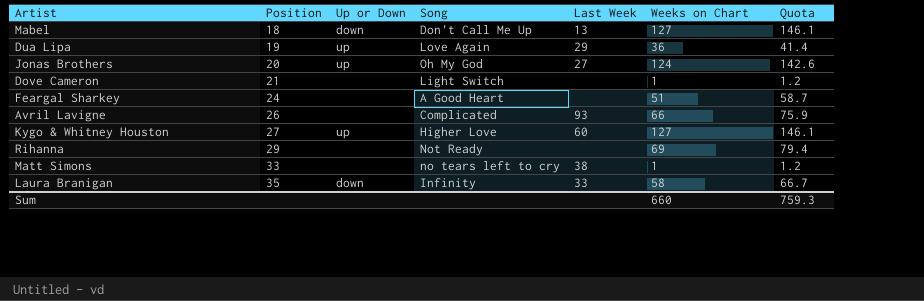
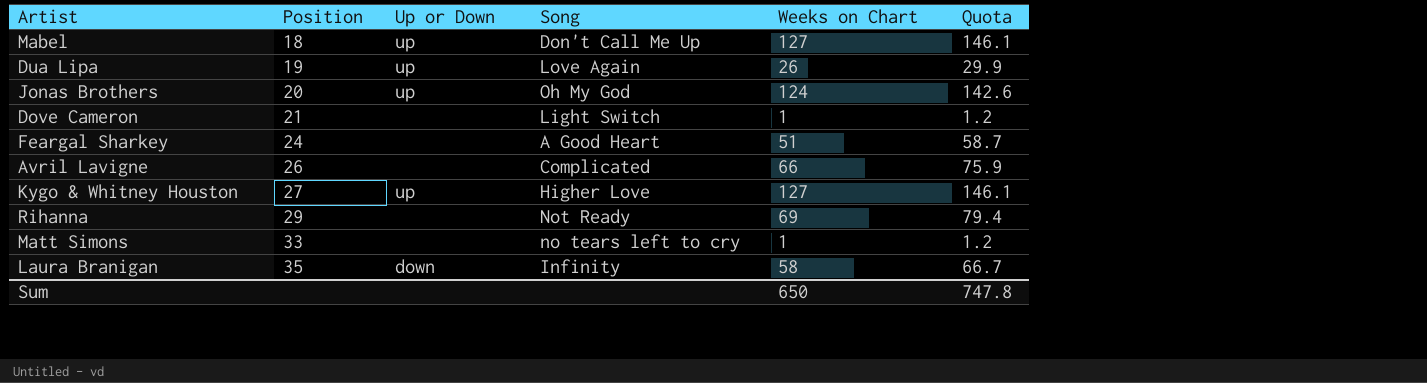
column Last Week | position: 5 -> none
Mabel | Up or Down: down -> up
Dua Lipa | Weeks on Chart: 36 -> 26
Dua Lipa | Quota: 41.4 -> 29.9
Sum | Weeks on Chart: 660 -> 650
Sum | Quota: 759.3 -> 747.8

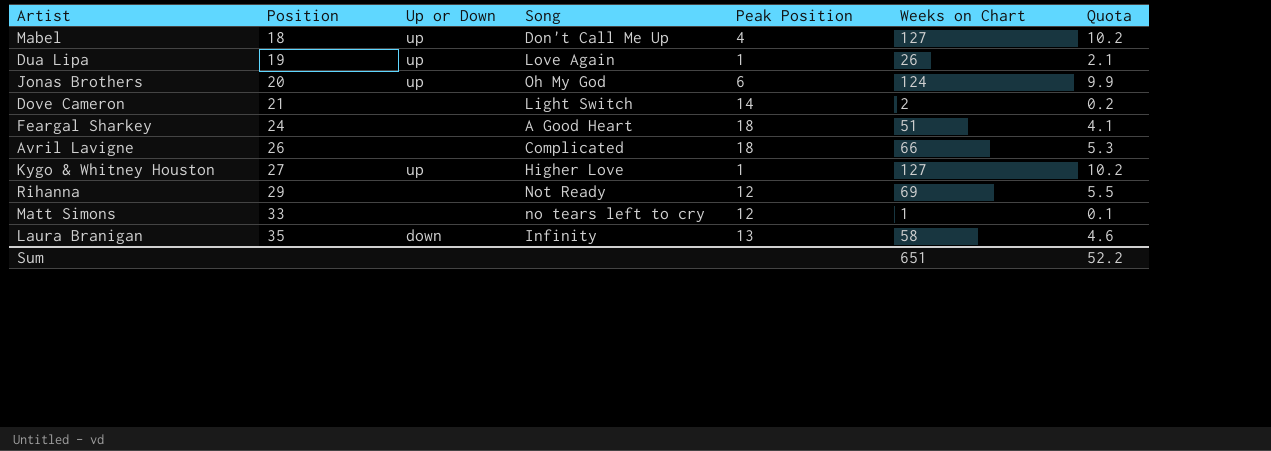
column Peak Position | position: none -> 5
column Quota | formula: [Weeks on Chart] * 1.15 -> [Weeks on Chart] * 0.08
Dove Cameron | Weeks on Chart: 1 -> 2
Sum | Weeks on Chart: 650 -> 651
Sum | Quota: 747.8 -> 52.2

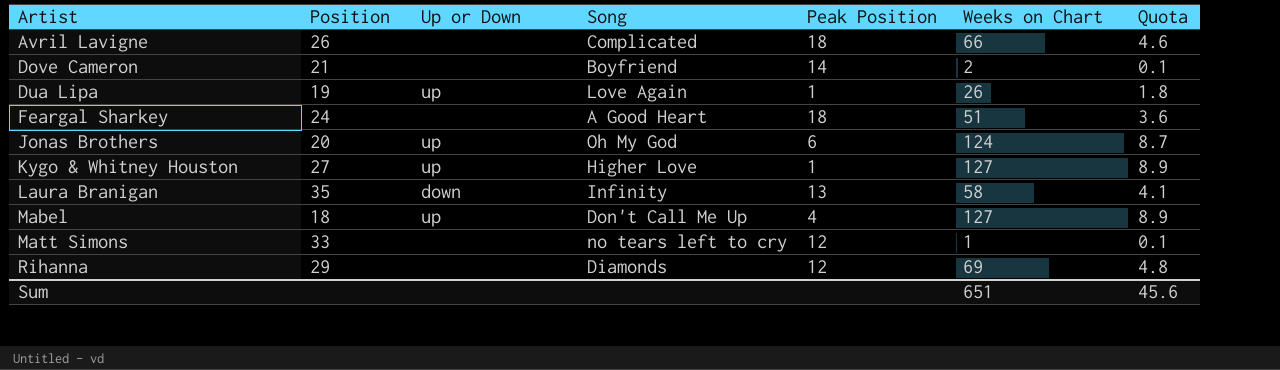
row order: Position ascending -> Artist ascending
column Quota | formula: [Weeks on Chart] * 0.08 -> [Weeks on Chart] * 0.07
Dove Cameron | Song: Light Switch -> Boyfriend
Rihanna | Song: Not Ready -> Diamonds
Sum | Quota: 52.2 -> 45.6

